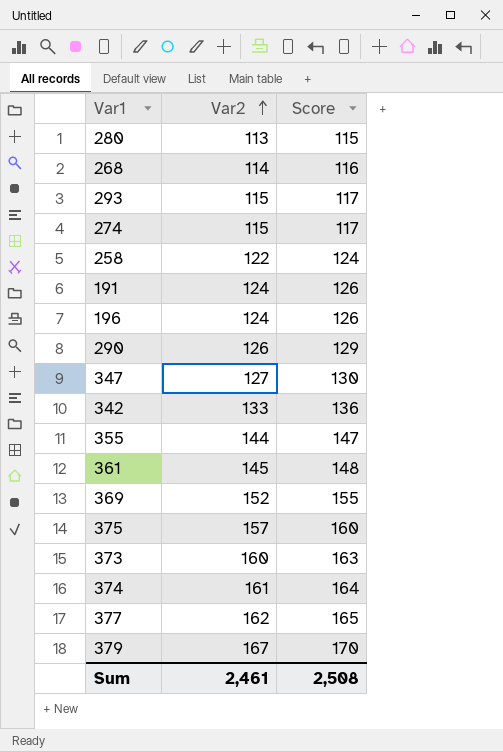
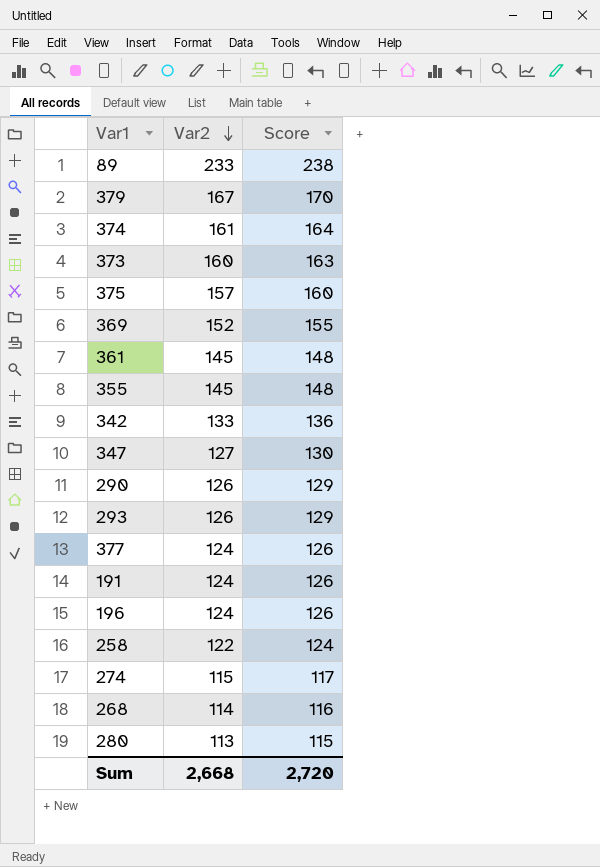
row order: Var2 ascending -> Var2 descending
row 89: none -> 233 | 238
355 | Var2: 144 -> 145
355 | Score: 147 -> 148
293 | Var2: 115 -> 126
293 | Score: 117 -> 129
377 | Var2: 162 -> 124
377 | Score: 165 -> 126
Sum | Var2: 2,461 -> 2,668
Sum | Score: 2,508 -> 2,720

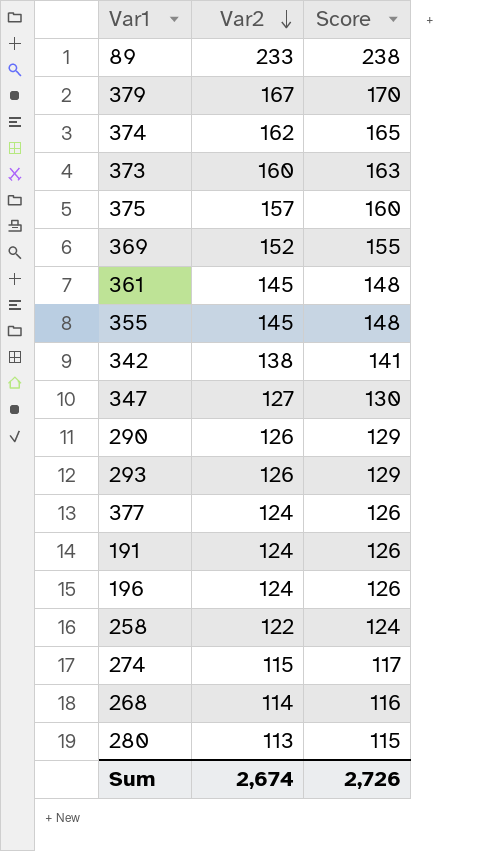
374 | Var2: 161 -> 162
374 | Score: 164 -> 165
342 | Var2: 133 -> 138
342 | Score: 136 -> 141
Sum | Var2: 2,668 -> 2,674
Sum | Score: 2,720 -> 2,726

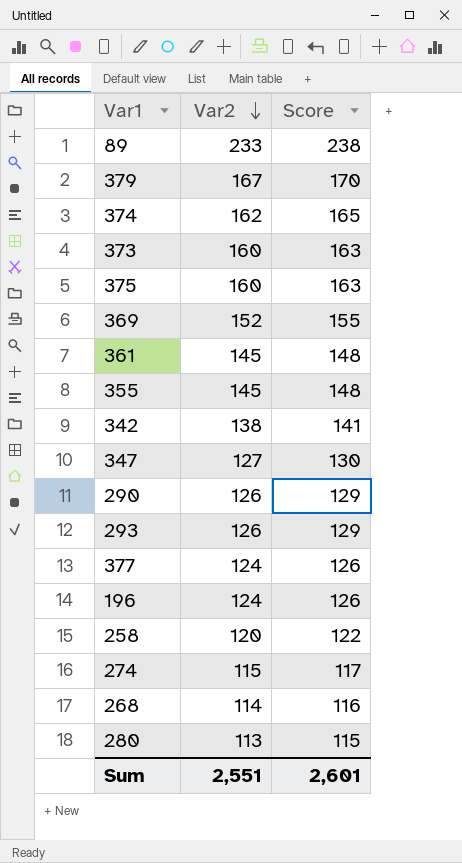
row 191: 124 | 126 -> none
375 | Var2: 157 -> 160
375 | Score: 160 -> 163
258 | Var2: 122 -> 120
258 | Score: 124 -> 122
Sum | Var2: 2,674 -> 2,551
Sum | Score: 2,726 -> 2,601

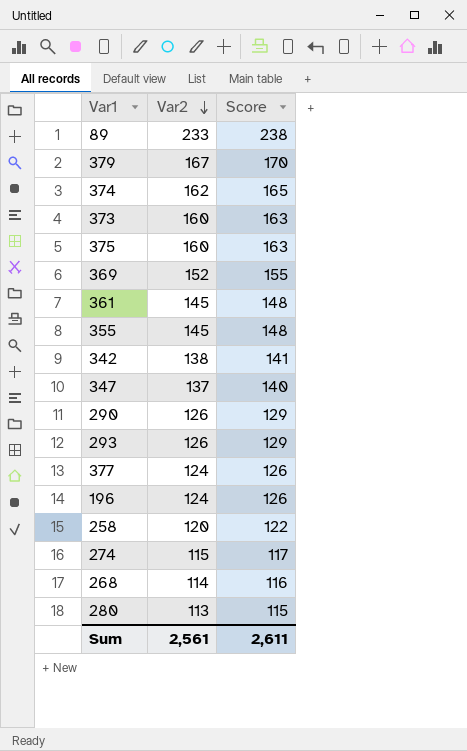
347 | Var2: 127 -> 137
347 | Score: 130 -> 140
Sum | Var2: 2,551 -> 2,561
Sum | Score: 2,601 -> 2,611

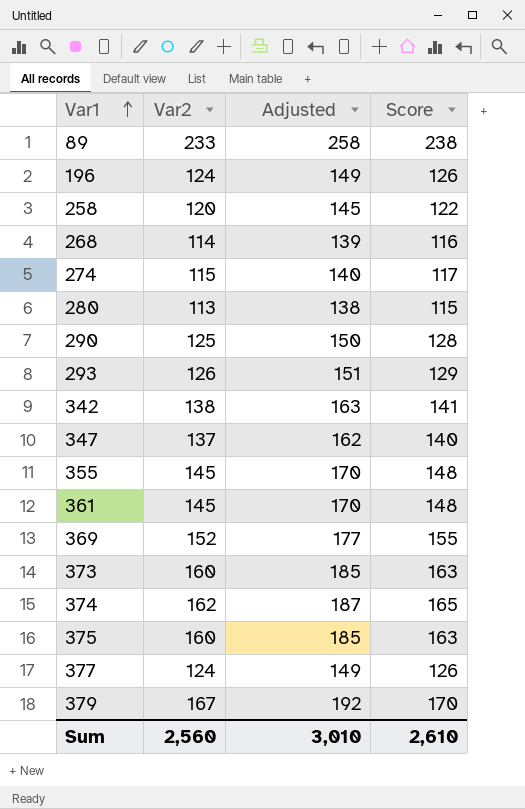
row order: Var2 descending -> Var1 ascending
column Adjusted | formula: none -> [Var2] + 25
290 | Var2: 126 -> 125
290 | Score: 129 -> 128
Sum | Var2: 2,561 -> 2,560
Sum | Score: 2,611 -> 2,610

